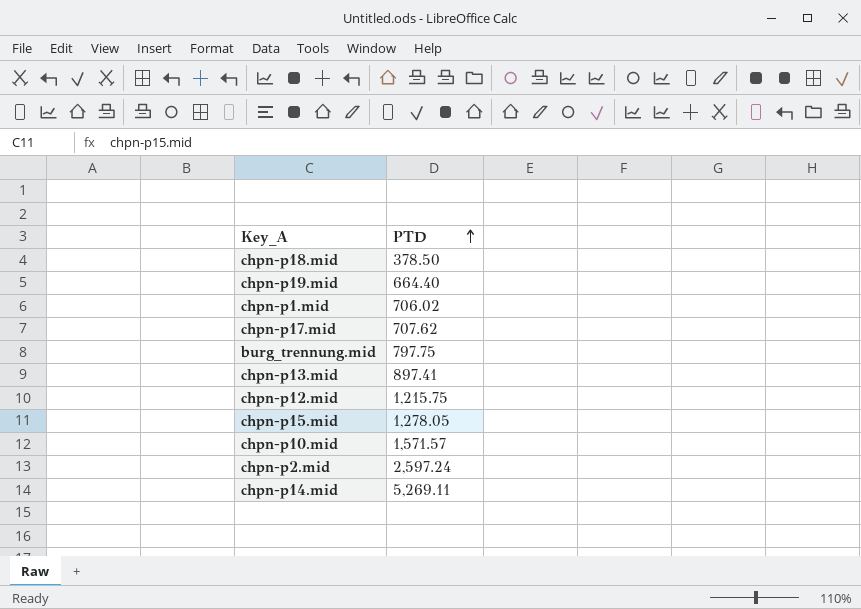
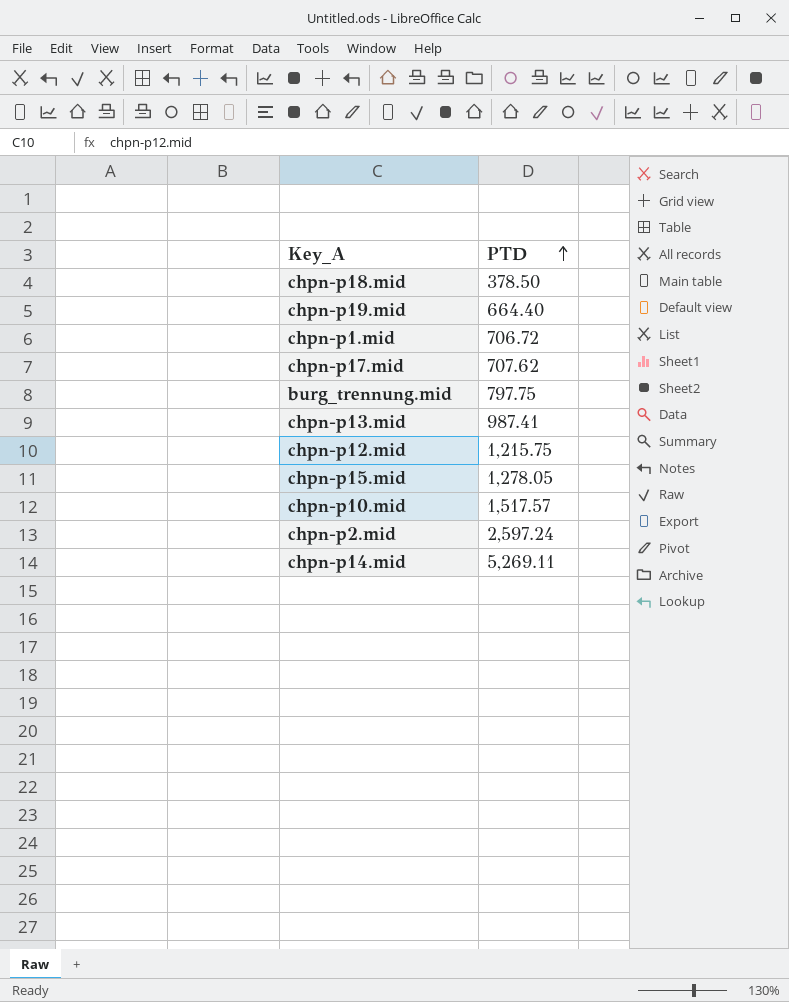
chpn-p1.mid | PTD: 706.02 -> 706.72
chpn-p13.mid | PTD: 897.41 -> 987.41
chpn-p10.mid | PTD: 1,571.57 -> 1,517.57

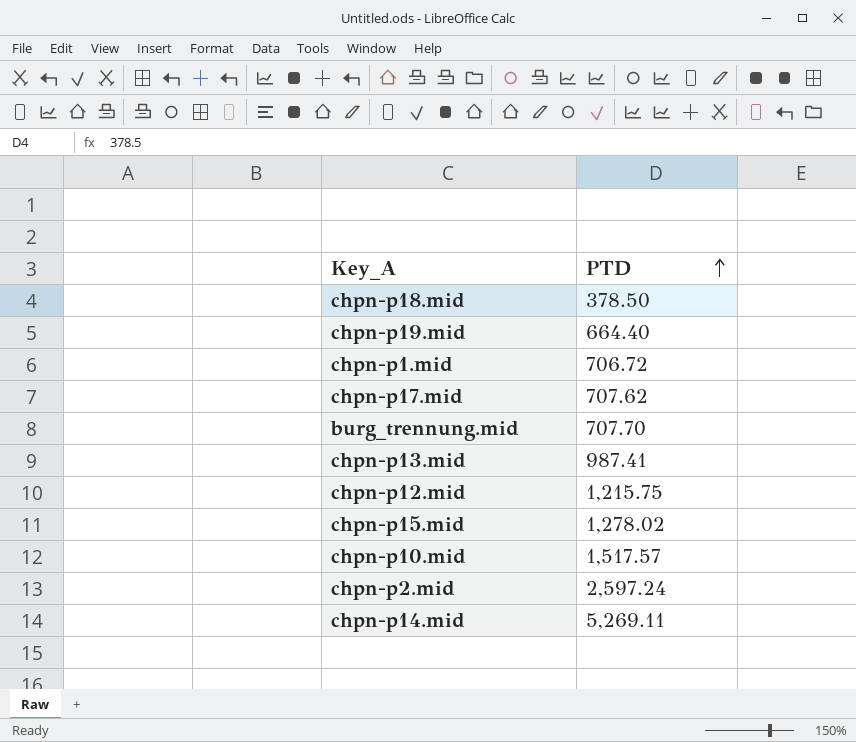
burg_trennung.mid | PTD: 797.75 -> 707.70
chpn-p15.mid | PTD: 1,278.05 -> 1,278.02

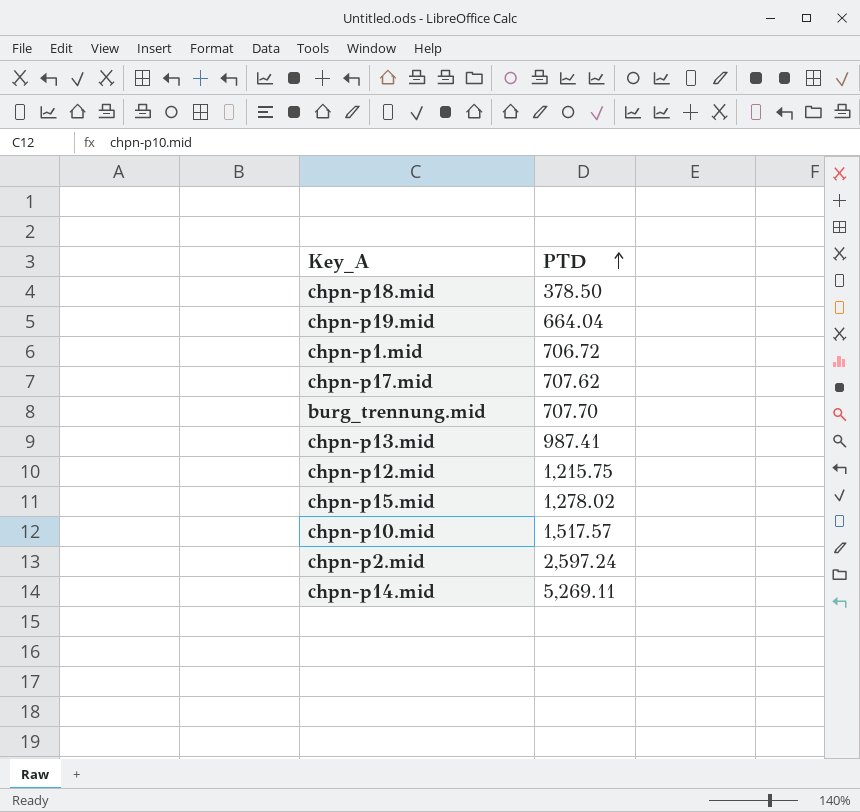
chpn-p19.mid | PTD: 664.40 -> 664.04

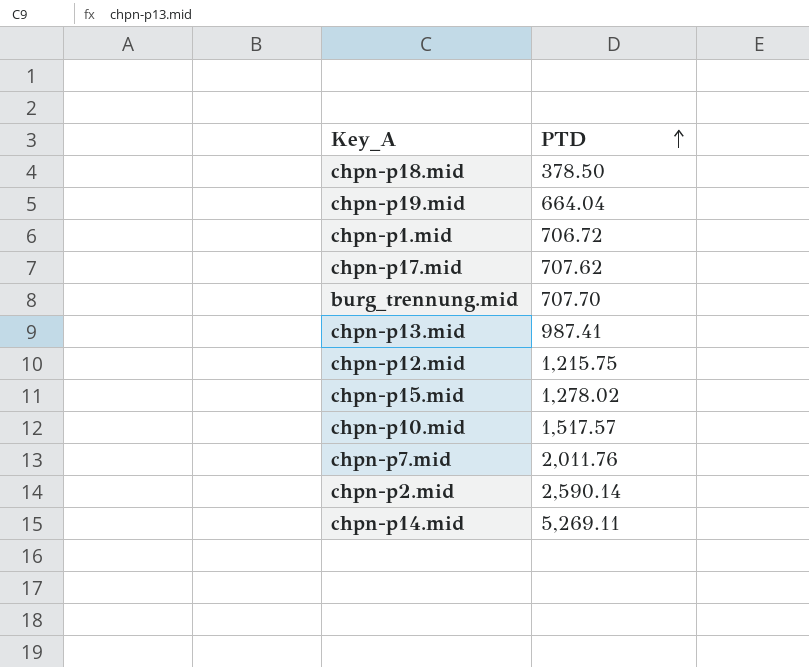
row chpn-p7.mid: none -> 2,011.76
chpn-p2.mid | PTD: 2,597.24 -> 2,590.14

